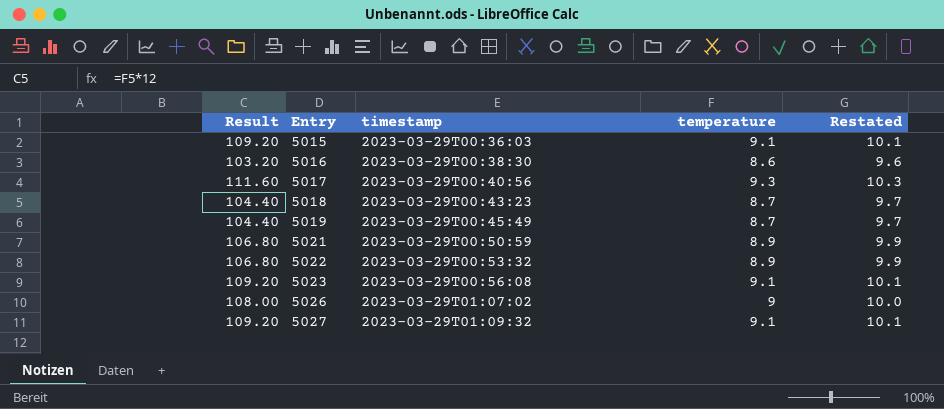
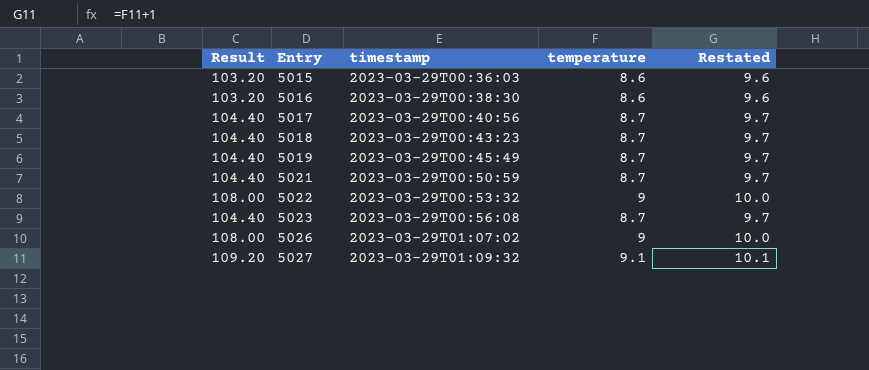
5015 | Result: 109.20 -> 103.20
5015 | temperature: 9.1 -> 8.6
5015 | Restated: 10.1 -> 9.6
5017 | Result: 111.60 -> 104.40
5017 | temperature: 9.3 -> 8.7
5017 | Restated: 10.3 -> 9.7
5021 | Result: 106.80 -> 104.40
5021 | temperature: 8.9 -> 8.7
5021 | Restated: 9.9 -> 9.7
5022 | Result: 106.80 -> 108.00
5022 | temperature: 8.9 -> 9
5022 | Restated: 9.9 -> 10.0
5023 | Result: 109.20 -> 104.40
5023 | temperature: 9.1 -> 8.7
5023 | Restated: 10.1 -> 9.7

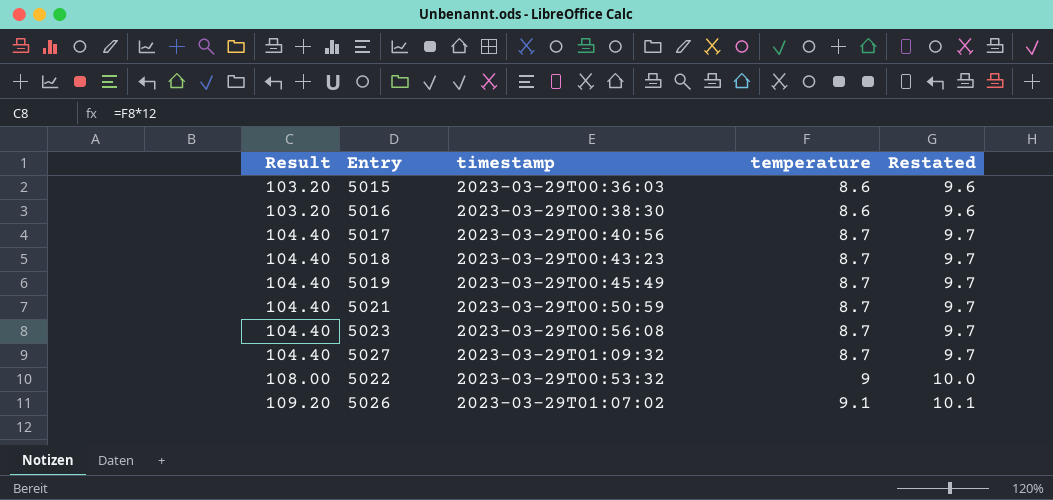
row order: Entry ascending -> Result ascending
5027 | Result: 109.20 -> 104.40
5027 | temperature: 9.1 -> 8.7
5027 | Restated: 10.1 -> 9.7
5026 | Result: 108.00 -> 109.20
5026 | temperature: 9 -> 9.1
5026 | Restated: 10.0 -> 10.1

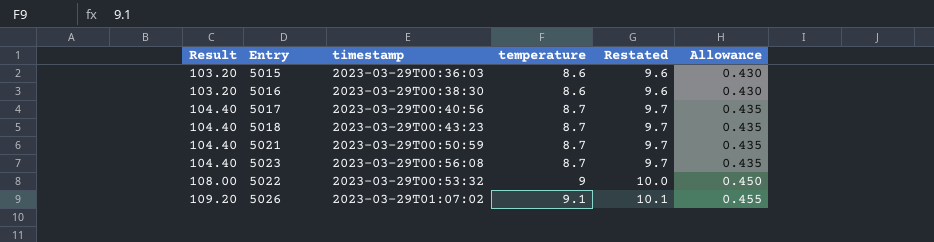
column Allowance | formula: none -> [temperature] * 0.05
row 5019: 104.40 | 2023-03-29T00:45:49 | 8.7 | 9.7 -> none
row 5027: 104.40 | 2023-03-29T01:09:32 | 8.7 | 9.7 -> none

